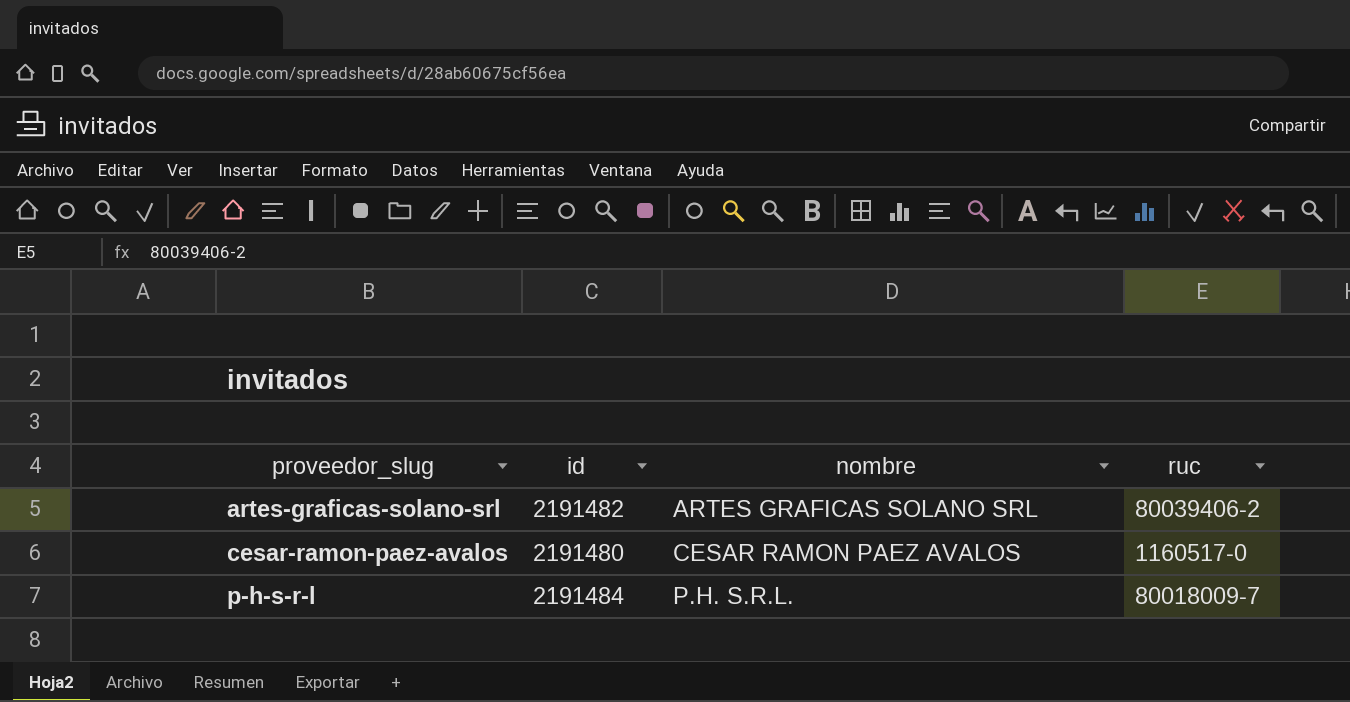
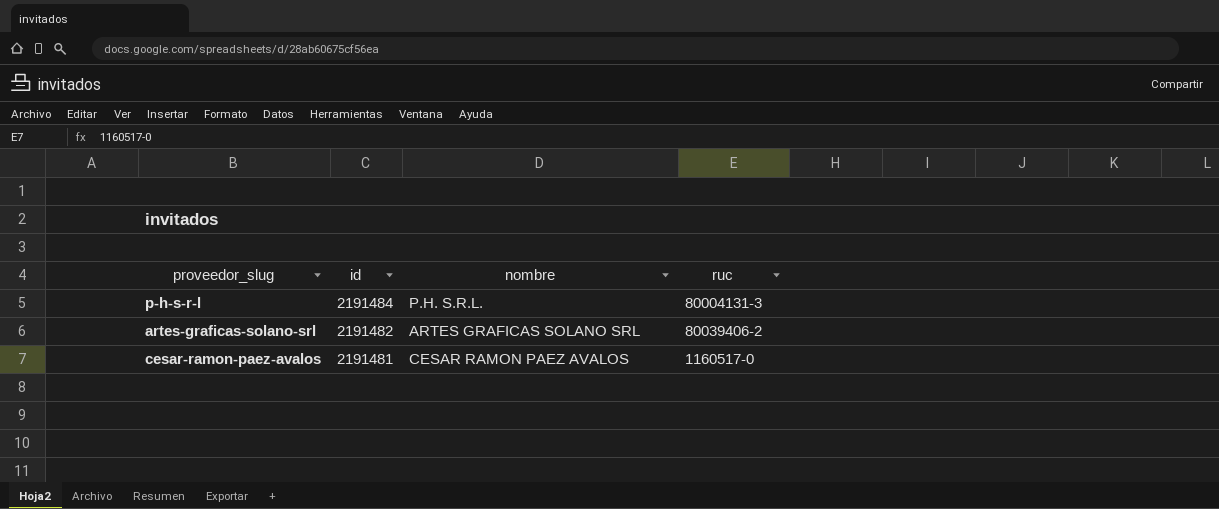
row order: proveedor_slug ascending -> id descending
p-h-s-r-l | ruc: 80018009-7 -> 80004131-3
cesar-ramon-paez-avalos | id: 2191480 -> 2191481

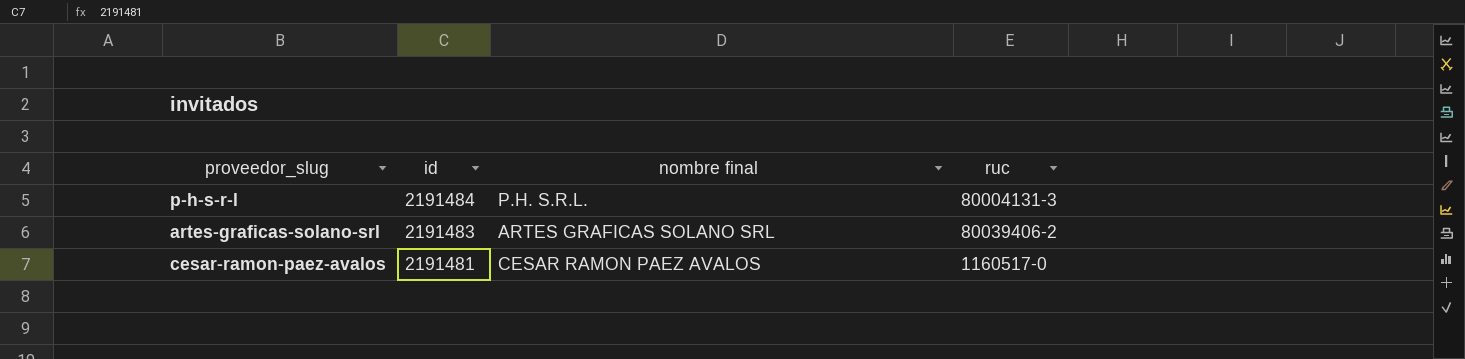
column name: nombre -> nombre final
artes-graficas-solano-srl | id: 2191482 -> 2191483

